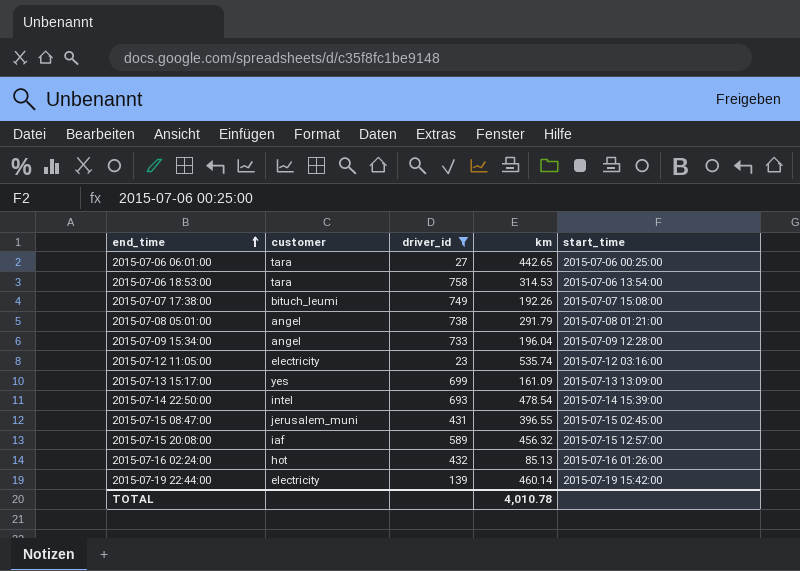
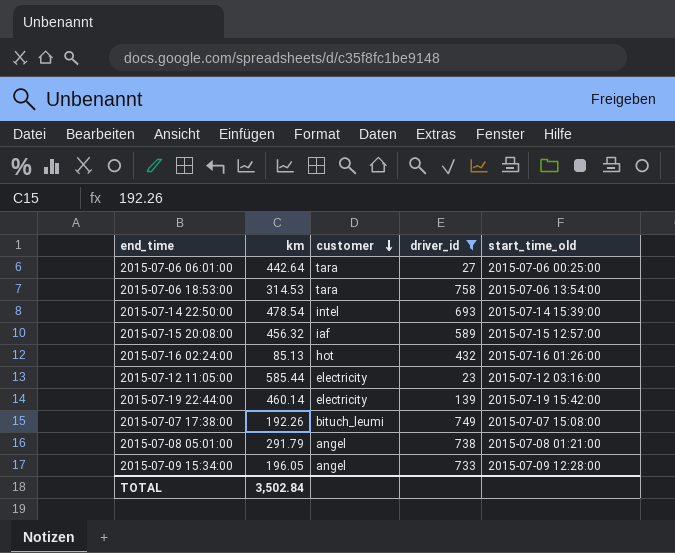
row order: end_time ascending -> customer descending
column km | position: 4 -> 2
column name: start_time -> start_time_old
row 2015-07-13 15:17:00: yes | 699 | 161.09 | 2015-07-13 13:09:00 -> none
row 2015-07-15 08:47:00: jerusalem_muni | 431 | 396.55 | 2015-07-15 02:45:00 -> none
2015-07-06 06:01:00 | km: 442.65 -> 442.64
2015-07-12 11:05:00 | km: 535.74 -> 585.44
2015-07-09 15:34:00 | km: 196.04 -> 196.05
TOTAL | km: 4,010.78 -> 3,502.84

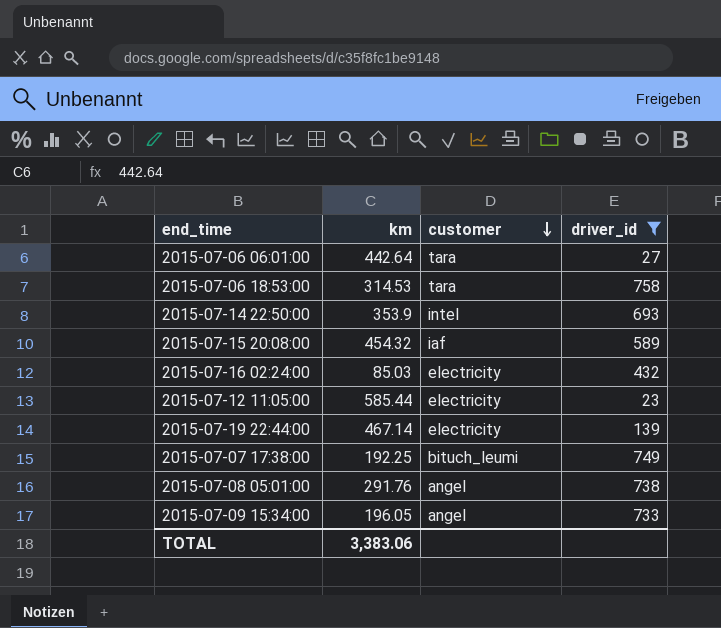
column start_time_old | position: 5 -> none
2015-07-14 22:50:00 | km: 478.54 -> 353.9
2015-07-15 20:08:00 | km: 456.32 -> 454.32
2015-07-16 02:24:00 | km: 85.13 -> 85.03
2015-07-16 02:24:00 | customer: hot -> electricity
2015-07-19 22:44:00 | km: 460.14 -> 467.14
2015-07-07 17:38:00 | km: 192.26 -> 192.25
2015-07-08 05:01:00 | km: 291.79 -> 291.76
TOTAL | km: 3,502.84 -> 3,383.06

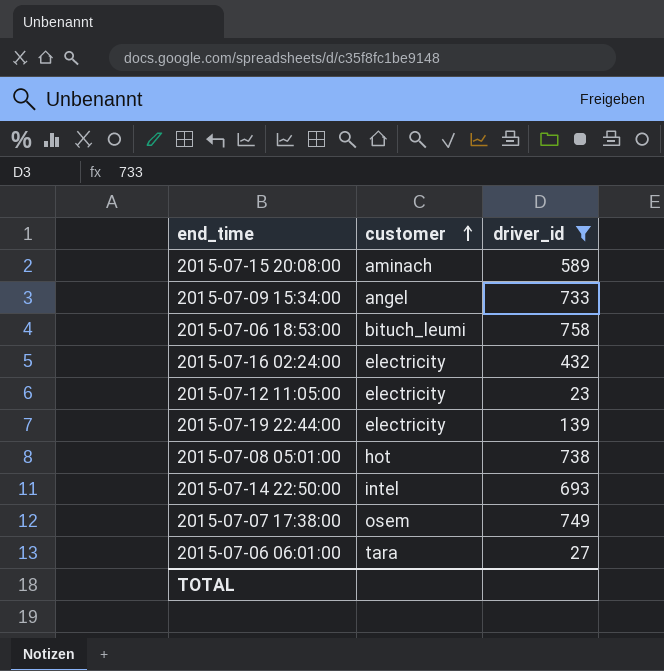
row order: customer descending -> customer ascending
column km | position: 2 -> none
2015-07-15 20:08:00 | customer: iaf -> aminach
2015-07-06 18:53:00 | customer: tara -> bituch_leumi
2015-07-08 05:01:00 | customer: angel -> hot
2015-07-07 17:38:00 | customer: bituch_leumi -> osem

